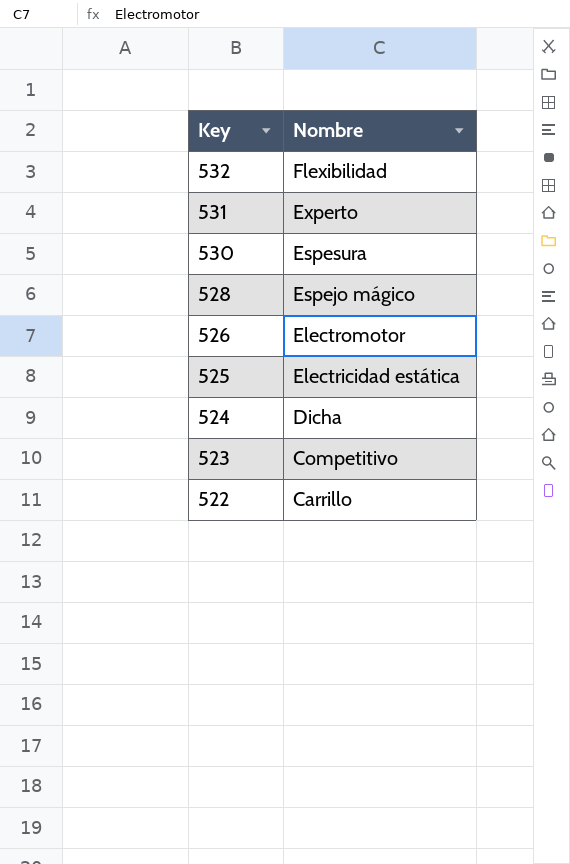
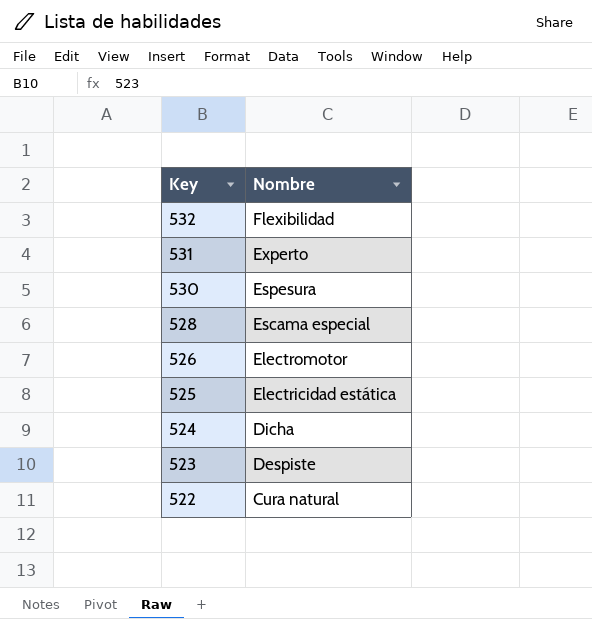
528 | Nombre: Espejo mágico -> Escama especial
523 | Nombre: Competitivo -> Despiste
522 | Nombre: Carrillo -> Cura natural

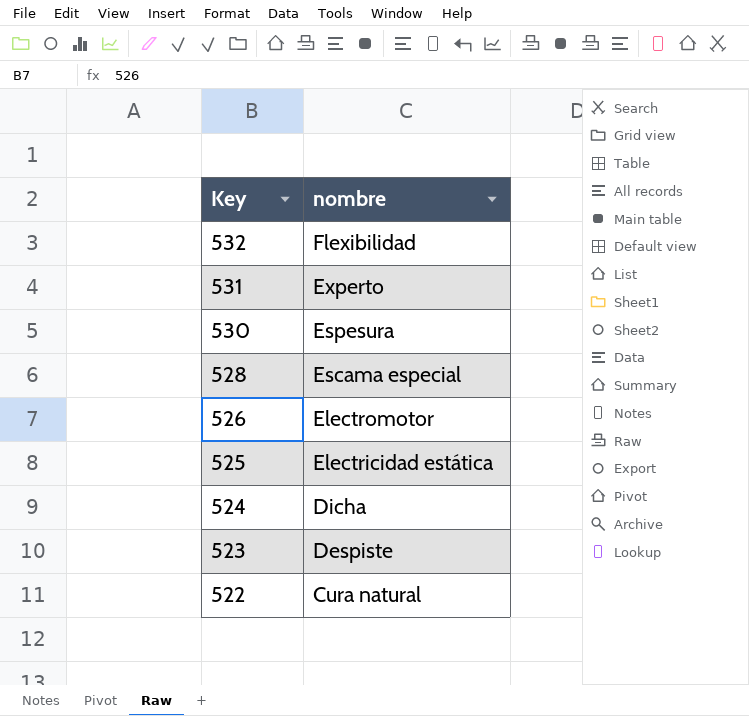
column name: Nombre -> nombre

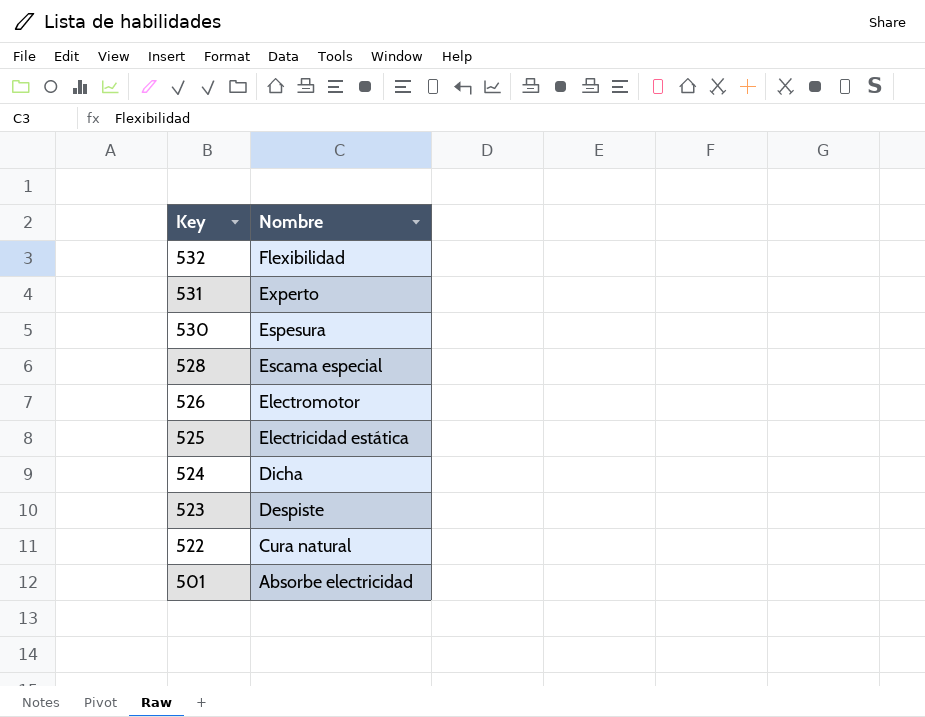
column name: nombre -> Nombre
row 501: none -> Absorbe electricidad

